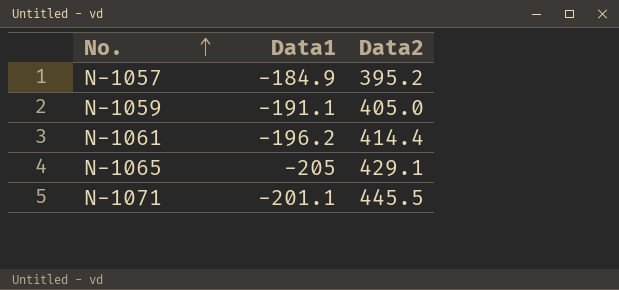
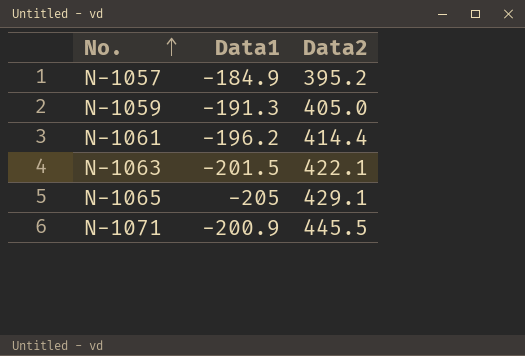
N-1059 | Data1: -191.1 -> -191.3
row N-1063: none -> -201.5 | 422.1
N-1071 | Data1: -201.1 -> -200.9

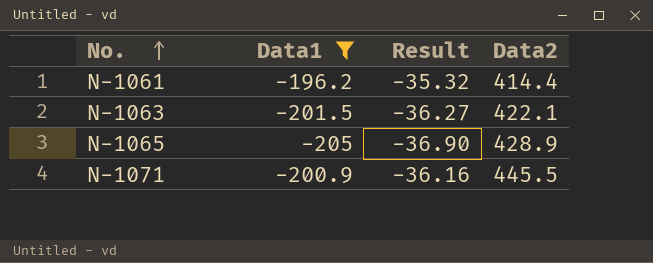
filter: none -> Data1 <= -196.2
column Result | formula: none -> [Data1] * 0.18
N-1065 | Data2: 429.1 -> 428.9

